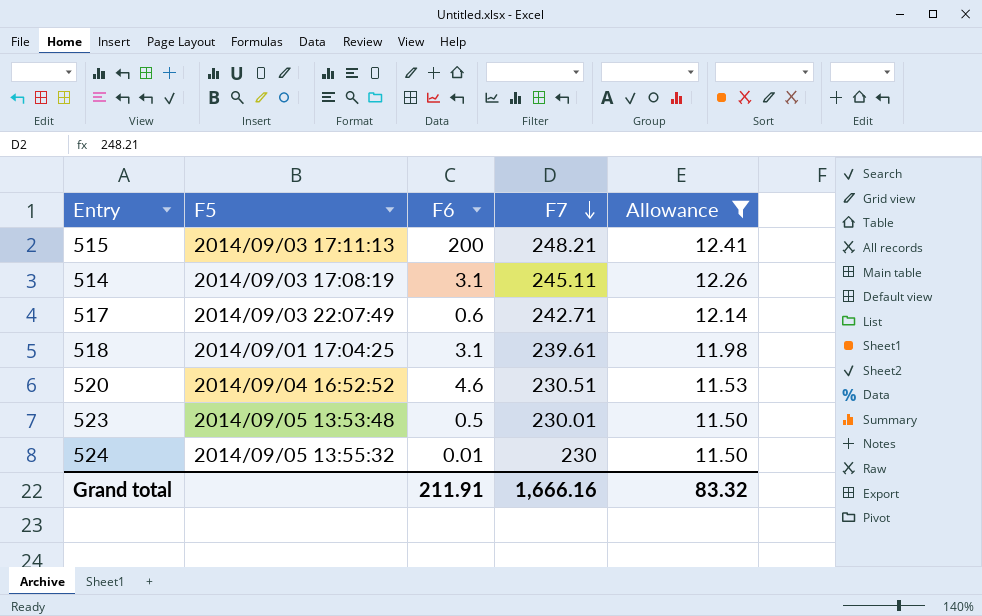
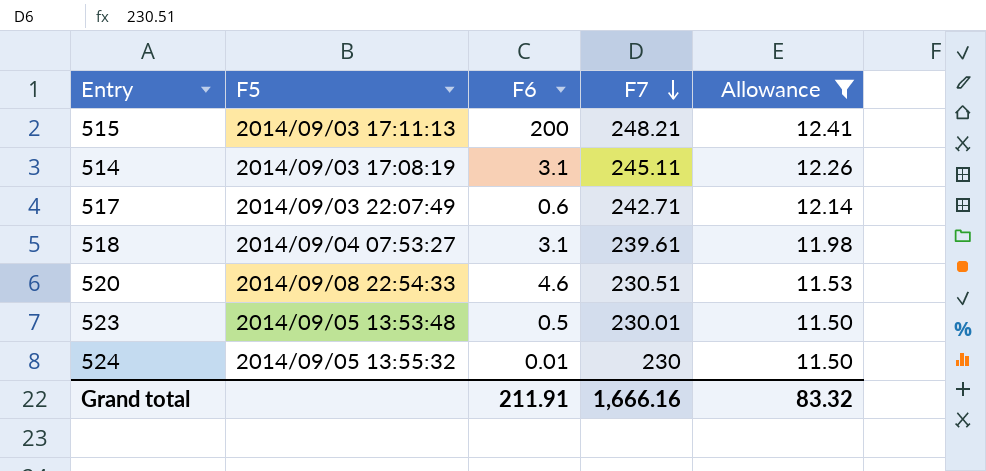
518 | F5: 2014/09/01 17:04:25 -> 2014/09/04 07:53:27
520 | F5: 2014/09/04 16:52:52 -> 2014/09/08 22:54:33

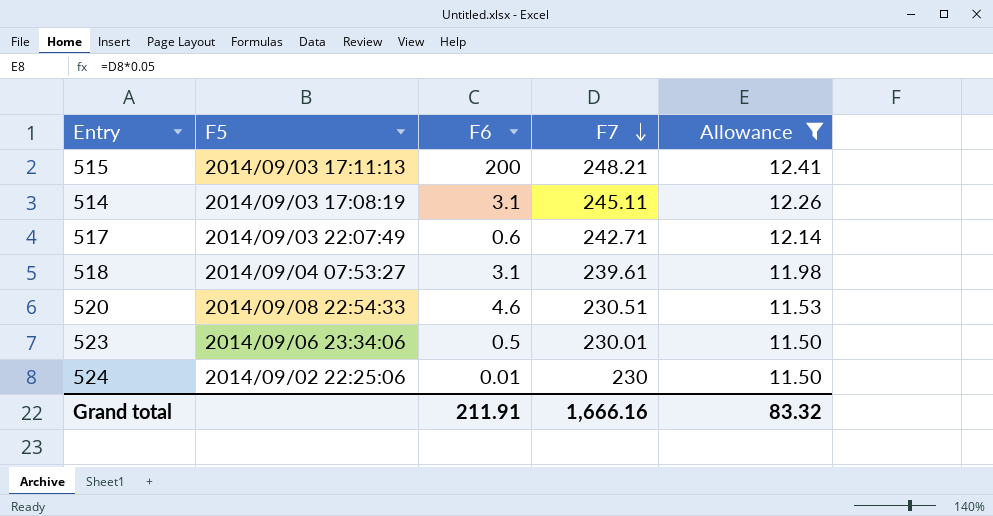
523 | F5: 2014/09/05 13:53:48 -> 2014/09/06 23:34:06
524 | F5: 2014/09/05 13:55:32 -> 2014/09/02 22:25:06

